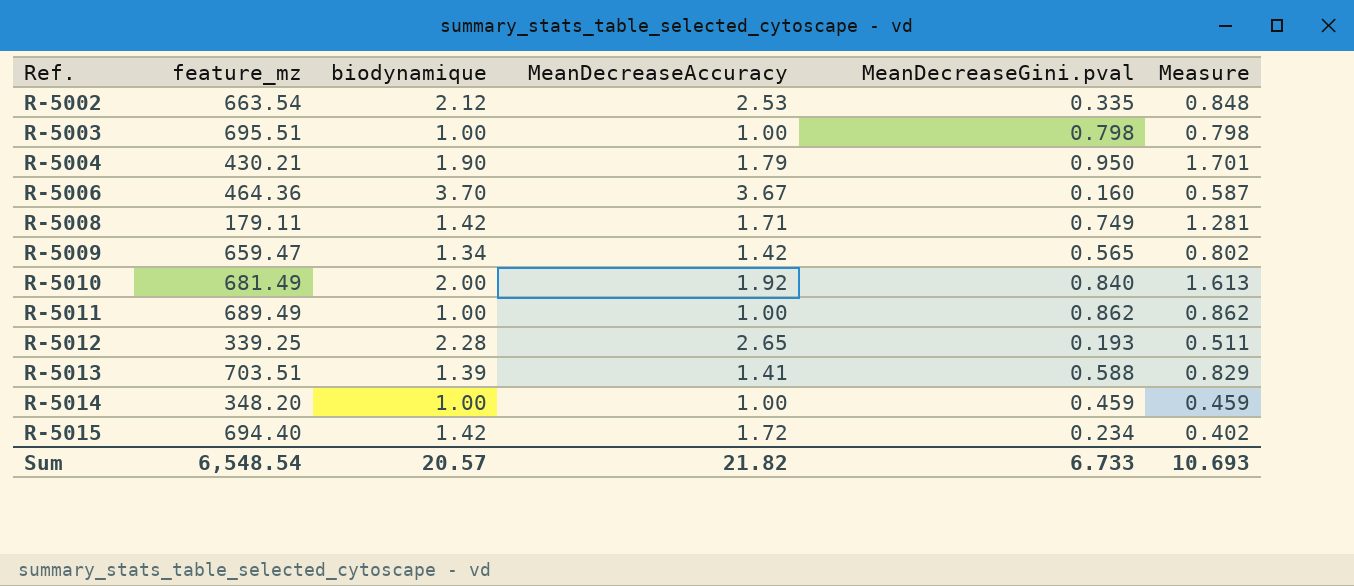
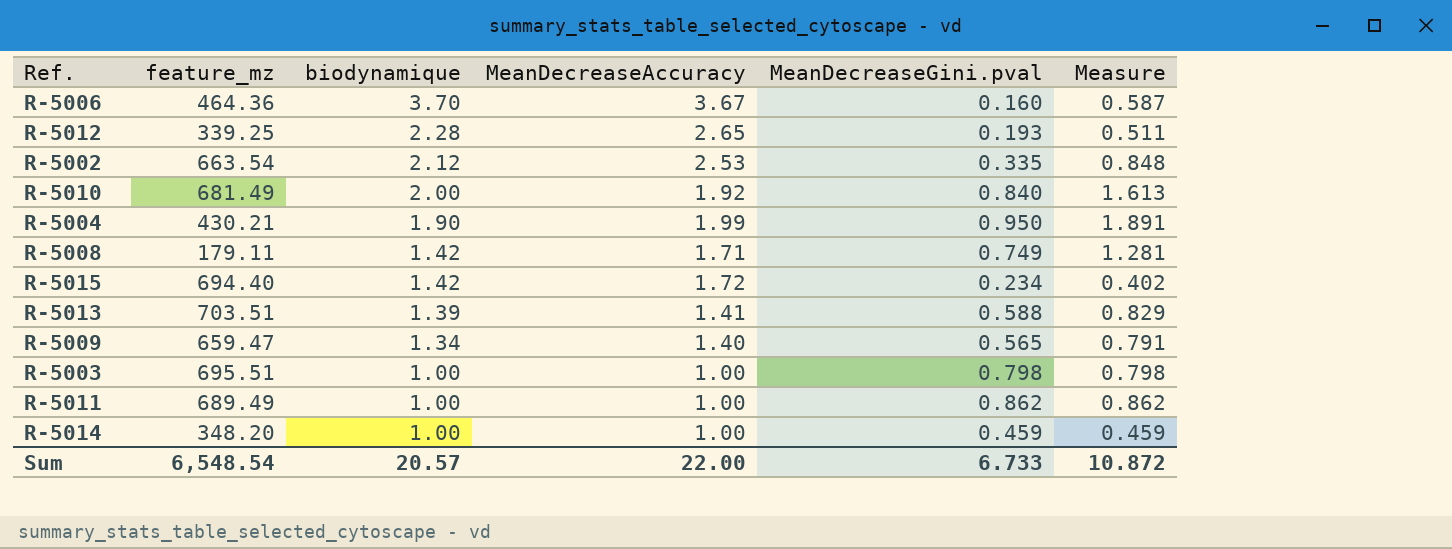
row order: Ref. ascending -> biodynamique descending
R-5004 | MeanDecreaseAccuracy: 1.79 -> 1.99
R-5004 | Measure: 1.701 -> 1.891
R-5009 | MeanDecreaseAccuracy: 1.42 -> 1.40
R-5009 | Measure: 0.802 -> 0.791
Sum | MeanDecreaseAccuracy: 21.82 -> 22.00
Sum | Measure: 10.693 -> 10.872

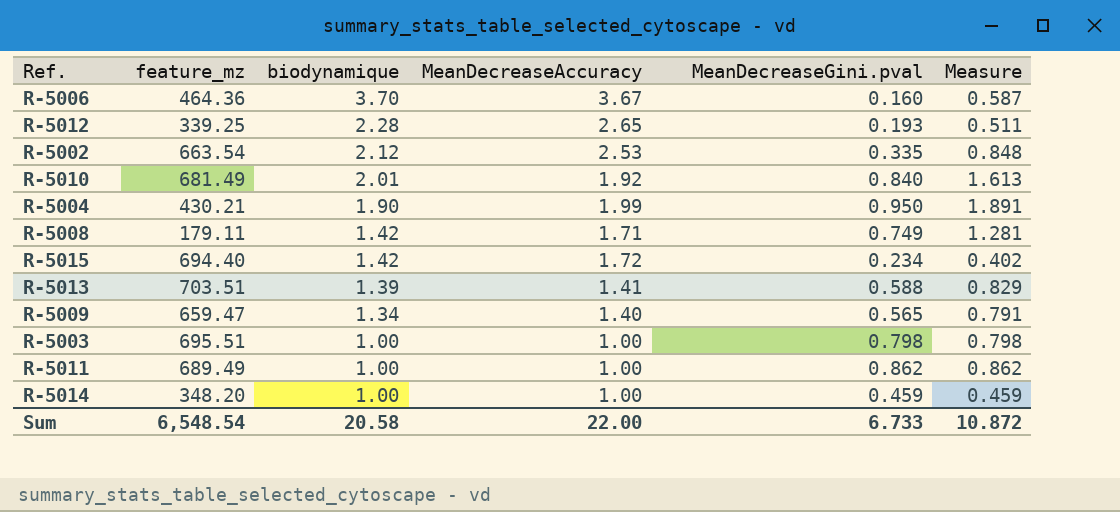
R-5010 | biodynamique: 2.00 -> 2.01
Sum | biodynamique: 20.57 -> 20.58

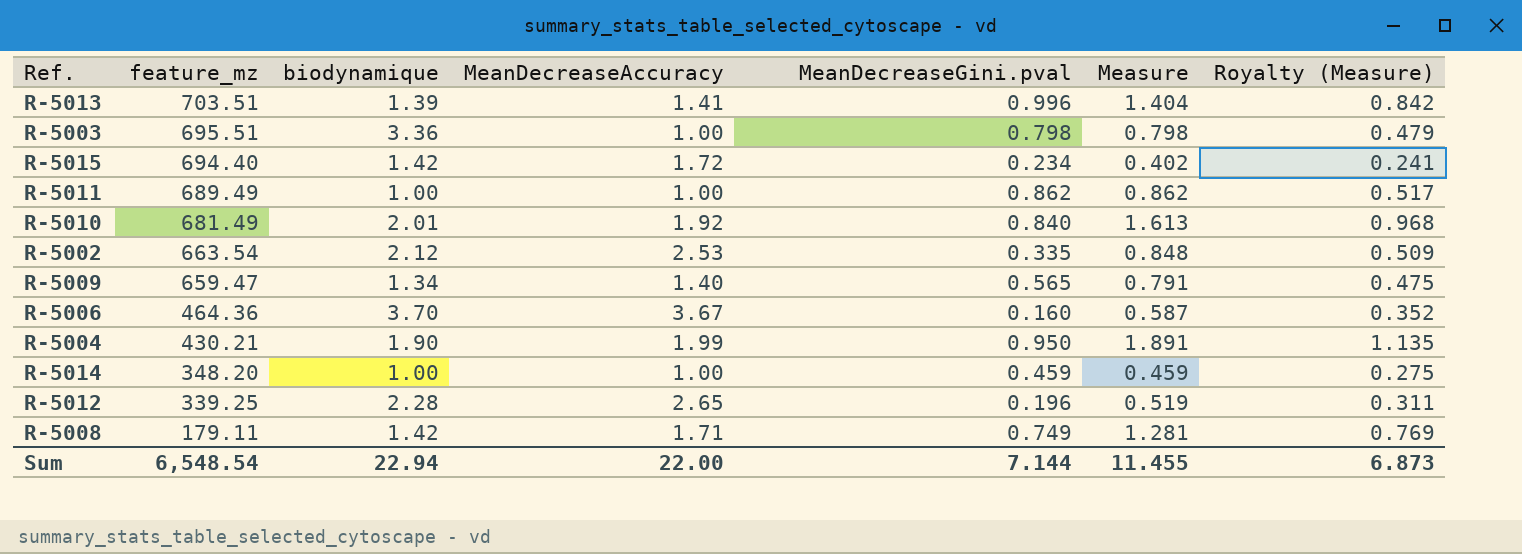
row order: biodynamique descending -> feature_mz descending
column Royalty (Measure) | formula: none -> [Measure] * 0.6
R-5013 | MeanDecreaseGini.pval: 0.588 -> 0.996
R-5013 | Measure: 0.829 -> 1.404
R-5003 | biodynamique: 1.00 -> 3.36
R-5012 | MeanDecreaseGini.pval: 0.193 -> 0.196
R-5012 | Measure: 0.511 -> 0.519
Sum | biodynamique: 20.58 -> 22.94
Sum | MeanDecreaseGini.pval: 6.733 -> 7.144
Sum | Measure: 10.872 -> 11.455

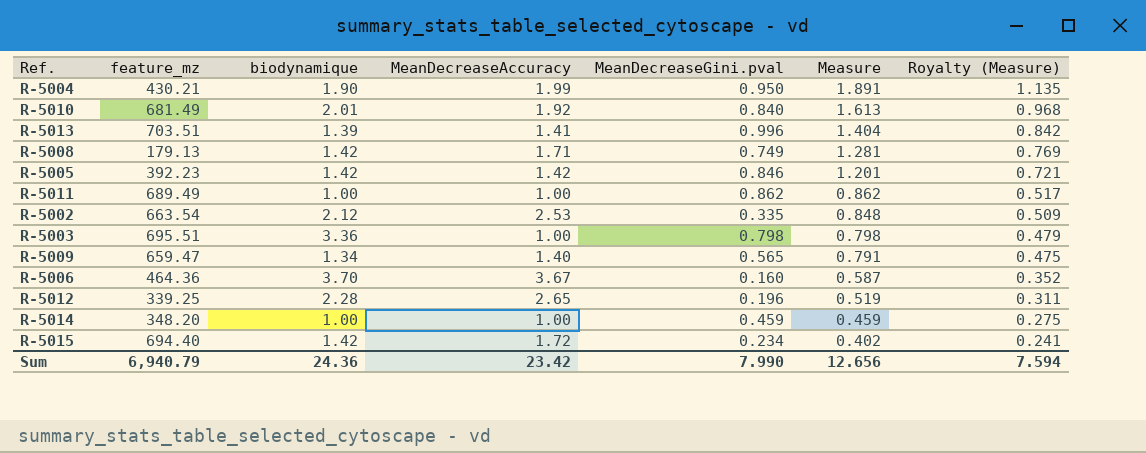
row order: feature_mz descending -> Measure descending
R-5008 | feature_mz: 179.11 -> 179.13
row R-5005: none -> 392.23 | 1.42 | 1.42 | 0.846 | 1.201 | 0.721
Sum | feature_mz: 6,548.54 -> 6,940.79
Sum | biodynamique: 22.94 -> 24.36
Sum | MeanDecreaseAccuracy: 22.00 -> 23.42
Sum | MeanDecreaseGini.pval: 7.144 -> 7.990
Sum | Measure: 11.455 -> 12.656
Sum | Royalty (Measure): 6.873 -> 7.594

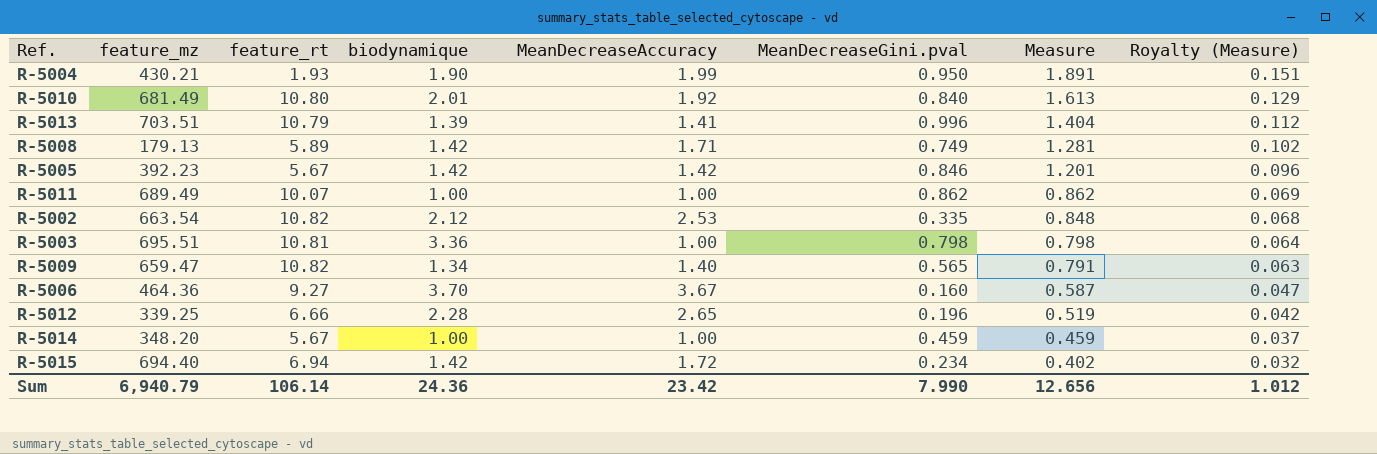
column feature_rt | position: none -> 3
column Royalty (Measure) | formula: [Measure] * 0.6 -> [Measure] * 0.08
Sum | Royalty (Measure): 7.594 -> 1.012

